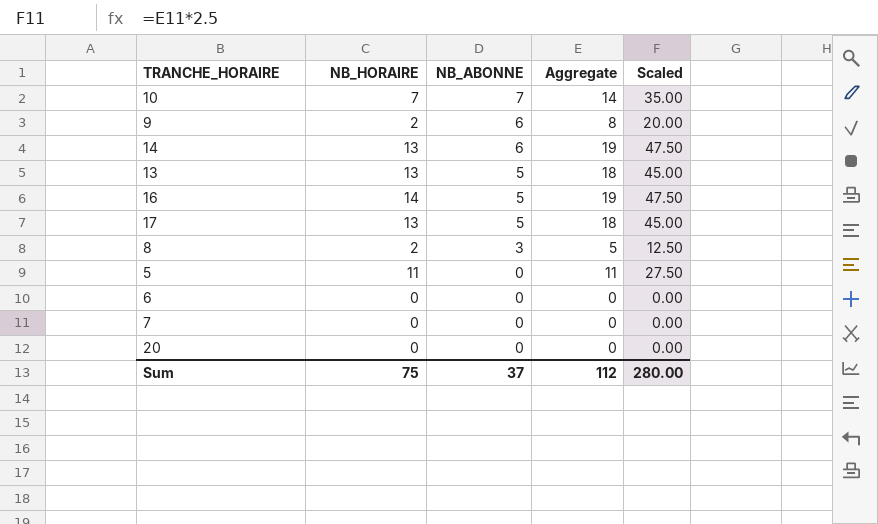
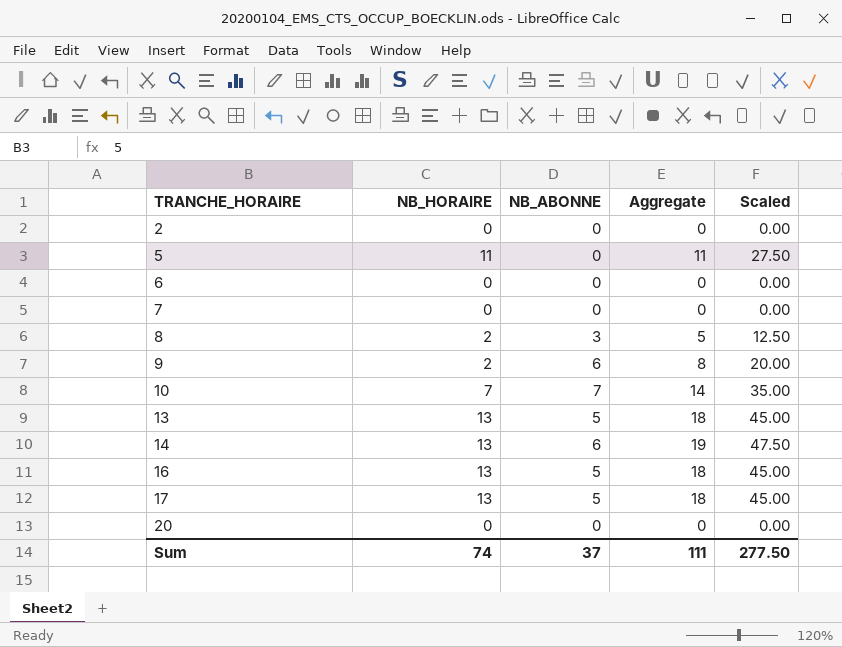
row order: NB_ABONNE descending -> TRANCHE_HORAIRE ascending
row 2: none -> 0 | 0 | 0 | 0.00
16 | NB_HORAIRE: 14 -> 13
16 | Aggregate: 19 -> 18
16 | Scaled: 47.50 -> 45.00
Sum | NB_HORAIRE: 75 -> 74
Sum | Aggregate: 112 -> 111
Sum | Scaled: 280.00 -> 277.50

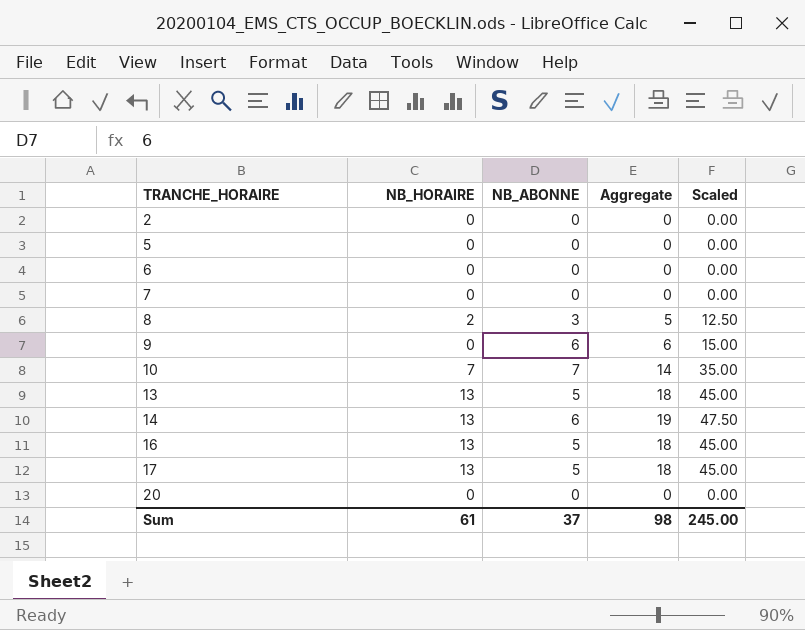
5 | NB_HORAIRE: 11 -> 0
5 | Aggregate: 11 -> 0
5 | Scaled: 27.50 -> 0.00
9 | NB_HORAIRE: 2 -> 0
9 | Aggregate: 8 -> 6
9 | Scaled: 20.00 -> 15.00
Sum | NB_HORAIRE: 74 -> 61
Sum | Aggregate: 111 -> 98
Sum | Scaled: 277.50 -> 245.00

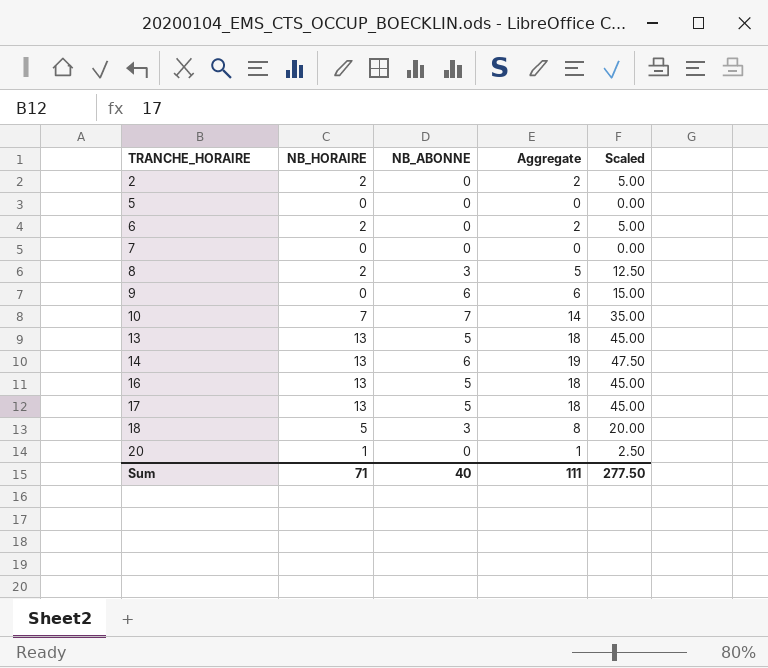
2 | NB_HORAIRE: 0 -> 2
2 | Aggregate: 0 -> 2
2 | Scaled: 0.00 -> 5.00
6 | NB_HORAIRE: 0 -> 2
6 | Aggregate: 0 -> 2
6 | Scaled: 0.00 -> 5.00
row 18: none -> 5 | 3 | 8 | 20.00
20 | NB_HORAIRE: 0 -> 1
20 | Aggregate: 0 -> 1
20 | Scaled: 0.00 -> 2.50
Sum | NB_HORAIRE: 61 -> 71
Sum | NB_ABONNE: 37 -> 40
Sum | Aggregate: 98 -> 111
Sum | Scaled: 245.00 -> 277.50

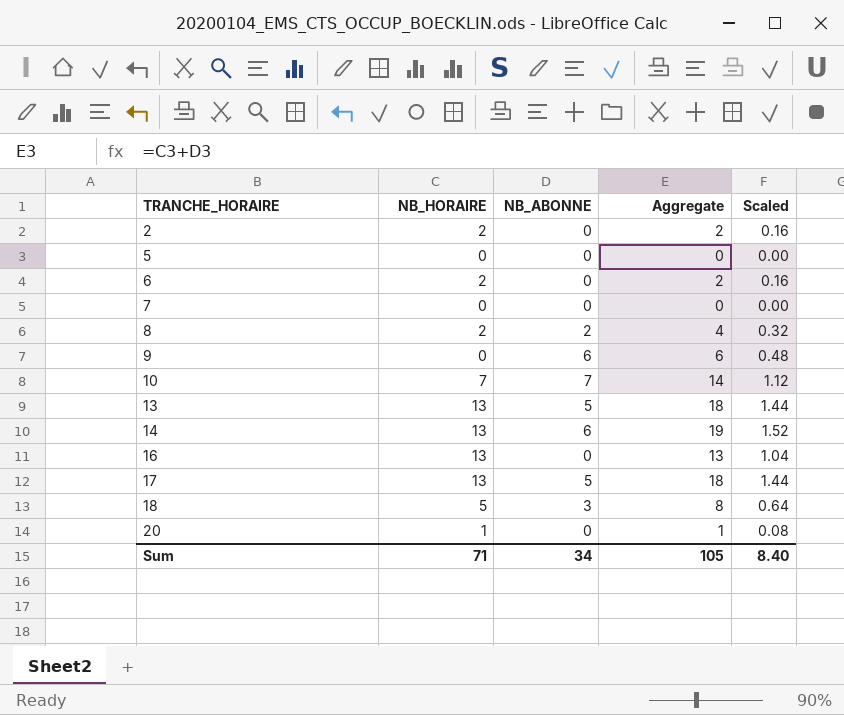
column Scaled | formula: [Aggregate] * 2.5 -> [Aggregate] * 0.08
8 | NB_ABONNE: 3 -> 2
8 | Aggregate: 5 -> 4
16 | NB_ABONNE: 5 -> 0
16 | Aggregate: 18 -> 13
Sum | NB_ABONNE: 40 -> 34
Sum | Aggregate: 111 -> 105
Sum | Scaled: 277.50 -> 8.40

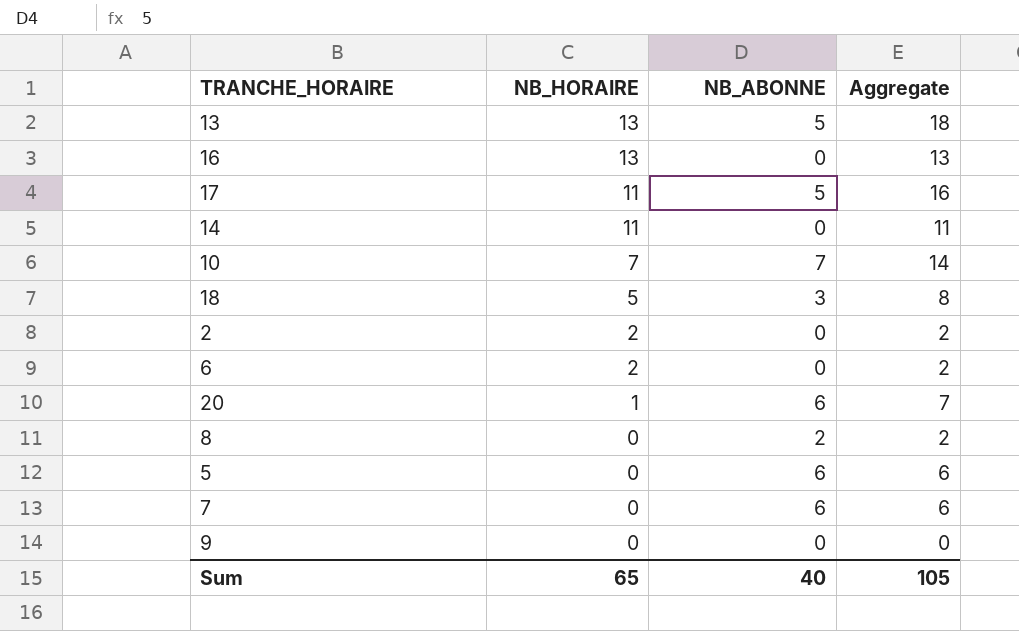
row order: TRANCHE_HORAIRE ascending -> NB_HORAIRE descending
column Scaled | formula: [Aggregate] * 0.08 -> none
17 | NB_HORAIRE: 13 -> 11
17 | Aggregate: 18 -> 16
14 | NB_HORAIRE: 13 -> 11
14 | NB_ABONNE: 6 -> 0
14 | Aggregate: 19 -> 11
20 | NB_ABONNE: 0 -> 6
20 | Aggregate: 1 -> 7
8 | NB_HORAIRE: 2 -> 0
8 | Aggregate: 4 -> 2
5 | NB_ABONNE: 0 -> 6
5 | Aggregate: 0 -> 6
7 | NB_ABONNE: 0 -> 6
7 | Aggregate: 0 -> 6
9 | NB_ABONNE: 6 -> 0
9 | Aggregate: 6 -> 0
Sum | NB_HORAIRE: 71 -> 65
Sum | NB_ABONNE: 34 -> 40

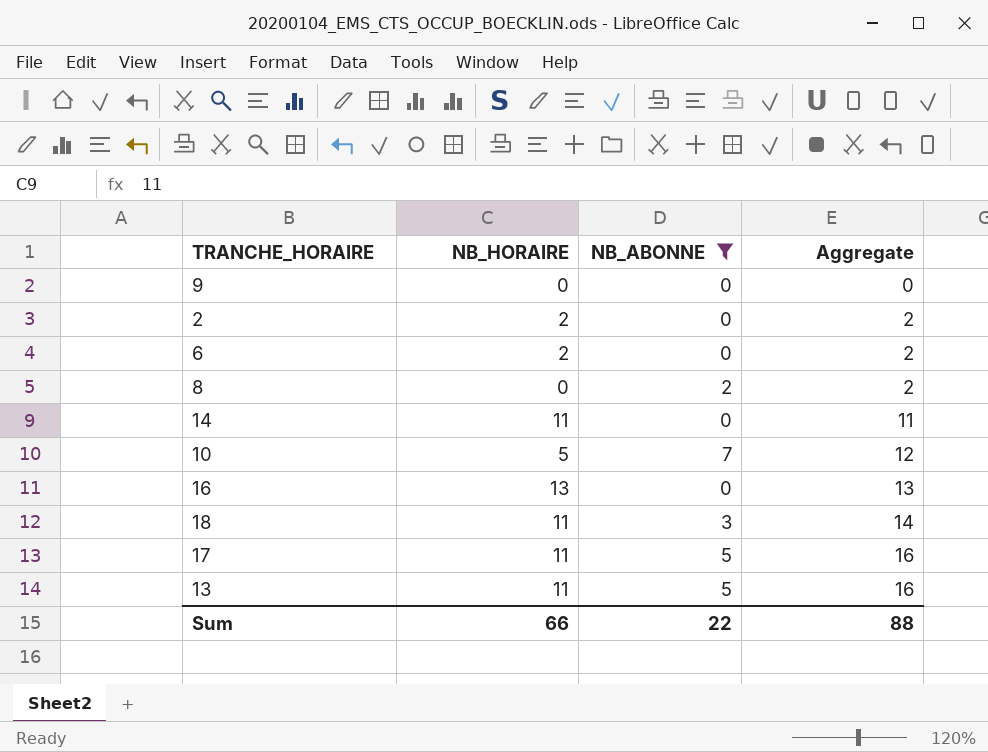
filter: none -> NB_ABONNE != 6
row order: NB_HORAIRE descending -> Aggregate ascending
10 | NB_HORAIRE: 7 -> 5
10 | Aggregate: 14 -> 12
18 | NB_HORAIRE: 5 -> 11
18 | Aggregate: 8 -> 14
13 | NB_HORAIRE: 13 -> 11
13 | Aggregate: 18 -> 16
Sum | NB_HORAIRE: 65 -> 66
Sum | NB_ABONNE: 40 -> 22
Sum | Aggregate: 105 -> 88

